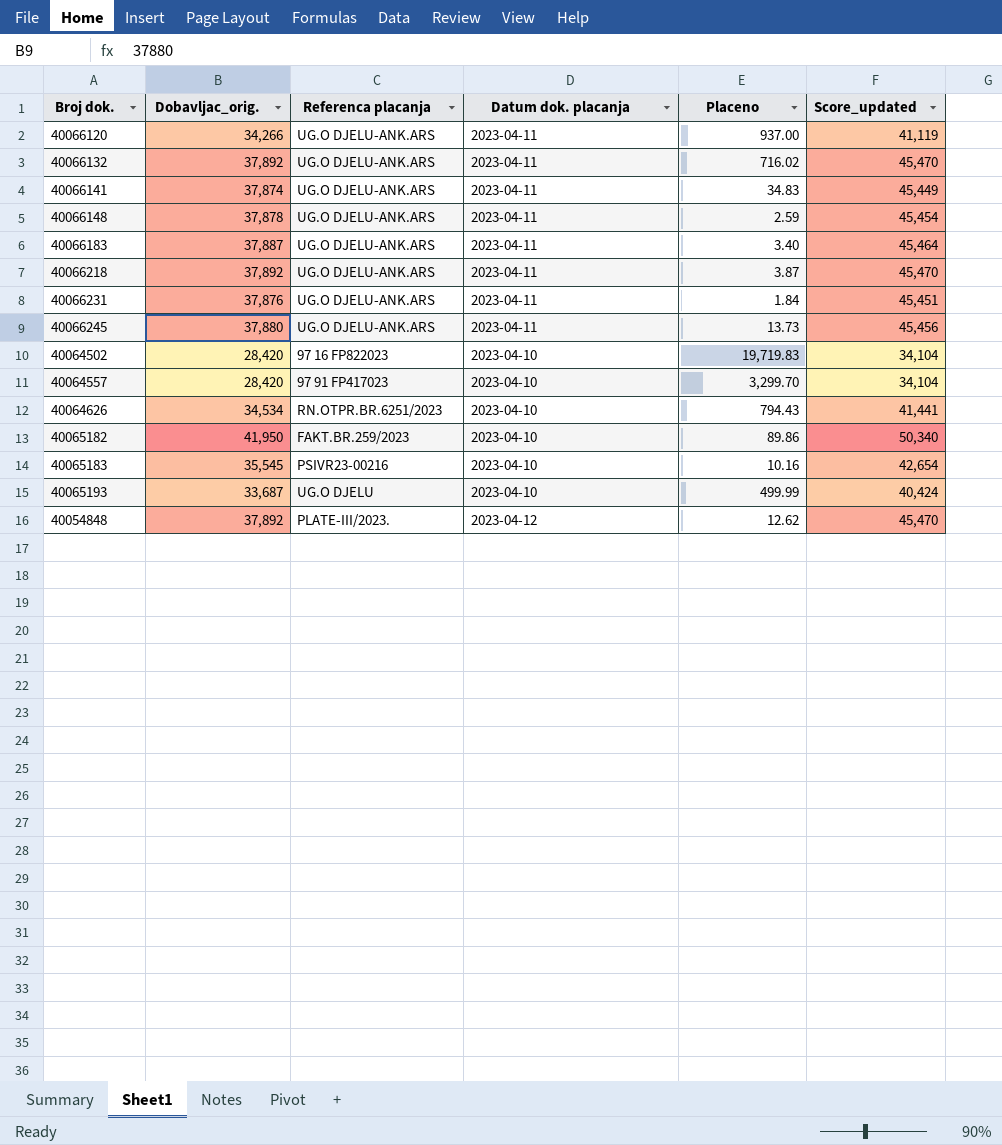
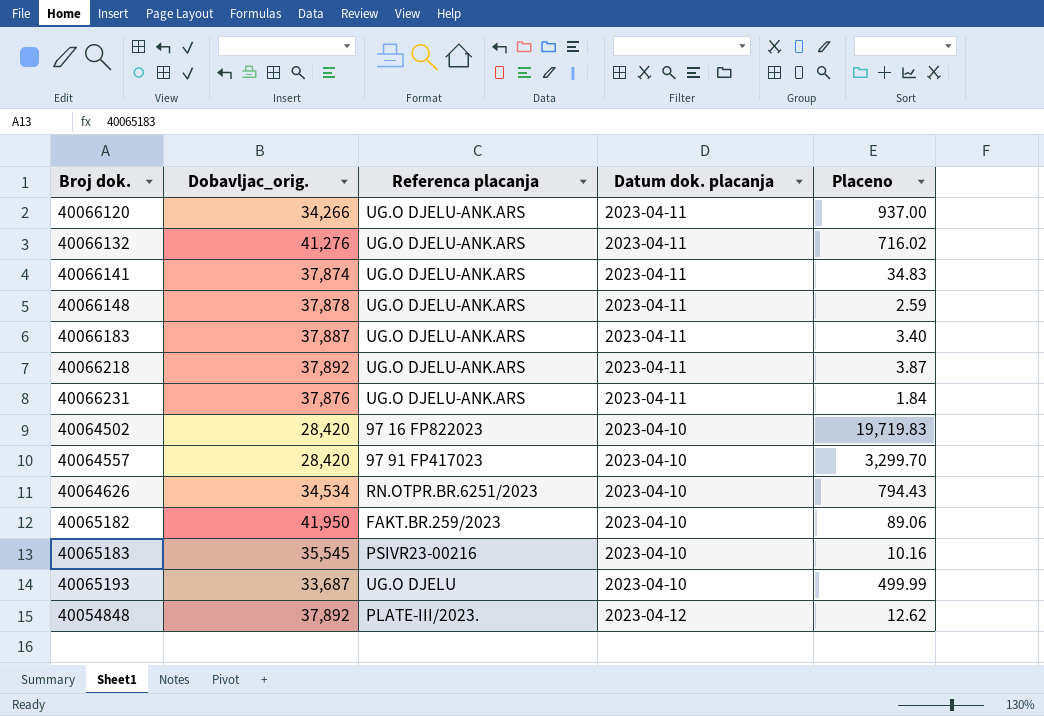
column Score_updated | formula: [Dobavljac_orig.] * 1.2 -> none
row 40066245: 37,880 | UG.O DJELU-ANK.ARS | 2023-04-11 | 13.73 | 45,456 -> none
40066132 | Dobavljac_orig.: 37,892 -> 41,276
40065182 | Placeno: 89.86 -> 89.06

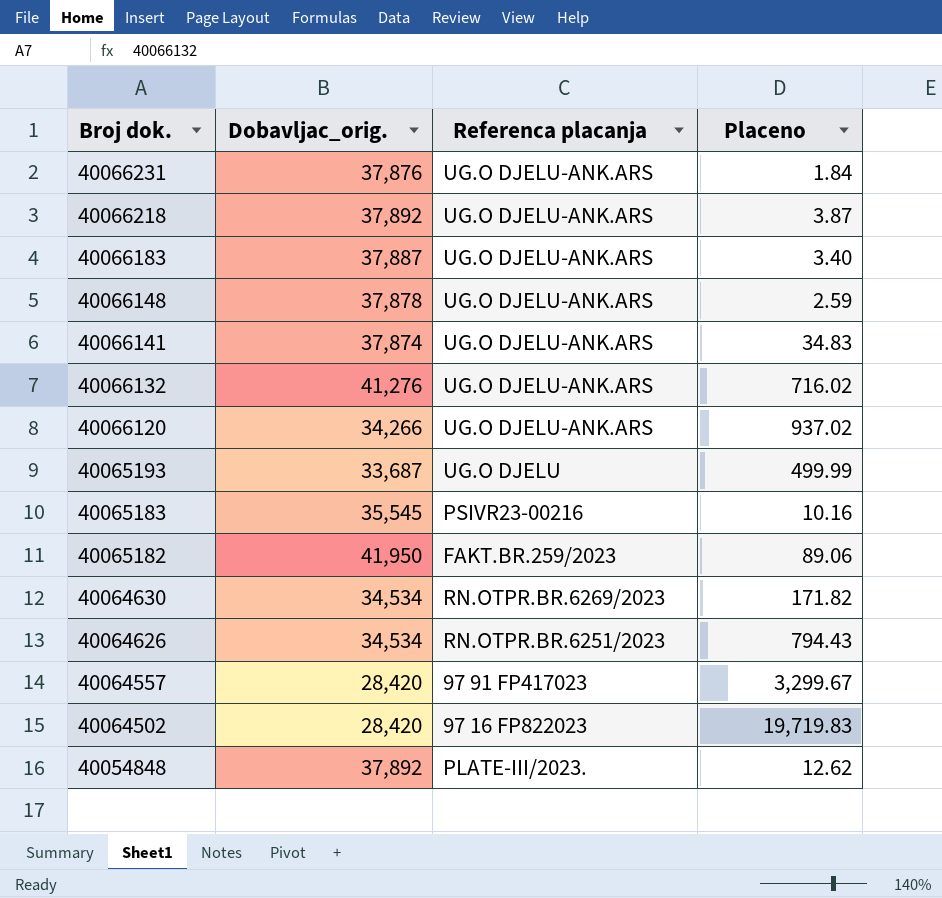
row order: none -> Broj dok. descending
column Datum dok. placanja | position: 4 -> none
40066120 | Placeno: 937.00 -> 937.02
row 40064630: none -> 34,534 | RN.OTPR.BR.6269/2023 | 171.82
40064557 | Placeno: 3,299.70 -> 3,299.67

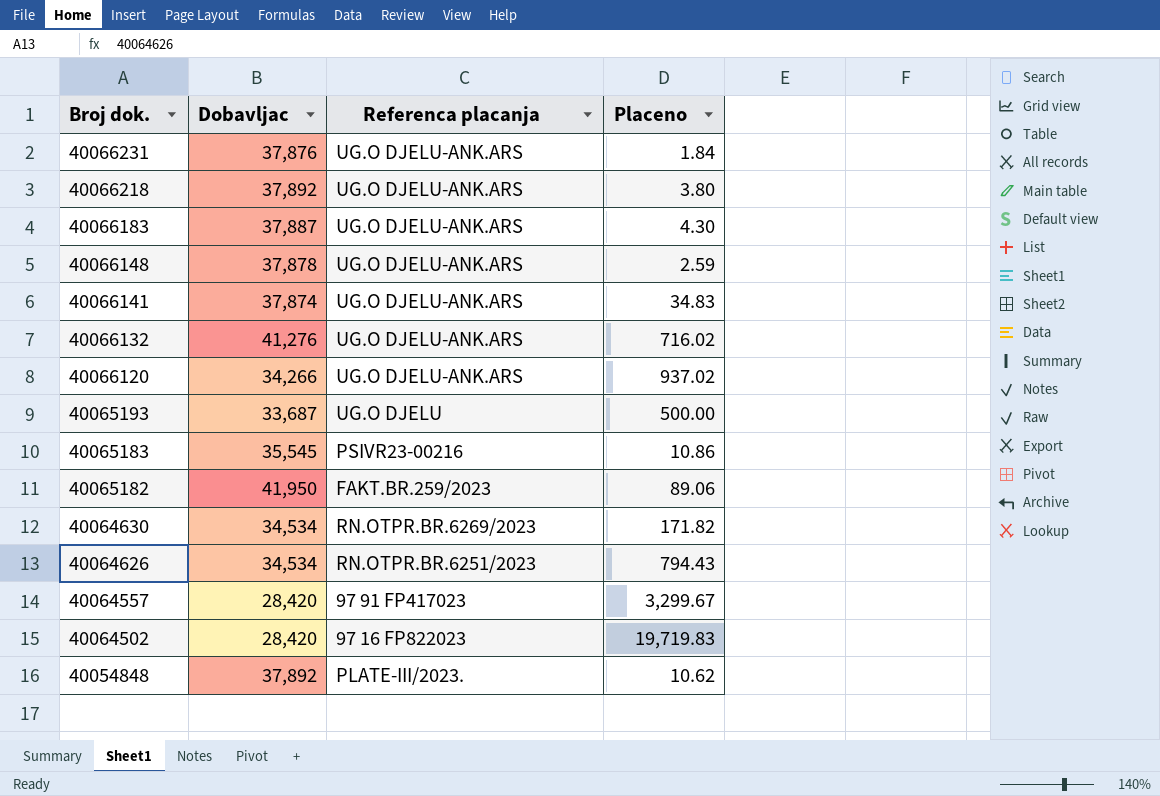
column name: Dobavljac_orig. -> Dobavljac
40066218 | Placeno: 3.87 -> 3.80
40066183 | Placeno: 3.40 -> 4.30
40065193 | Placeno: 499.99 -> 500.00
40065183 | Placeno: 10.16 -> 10.86
40054848 | Placeno: 12.62 -> 10.62

